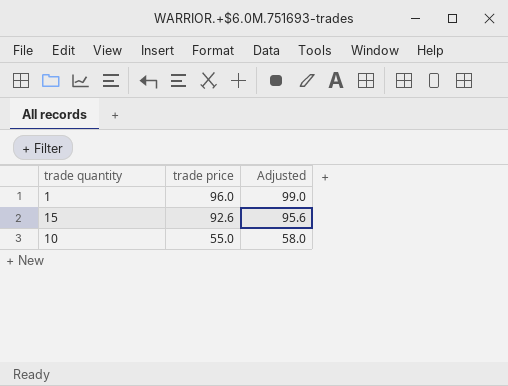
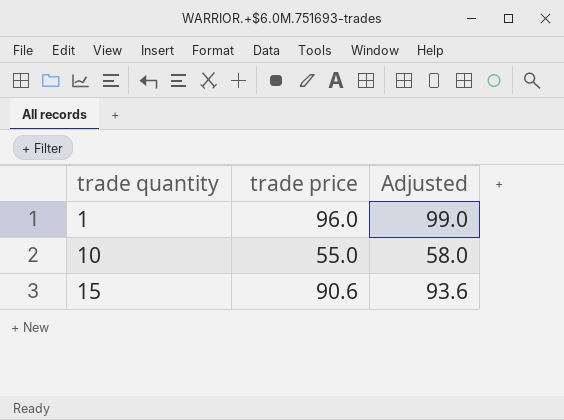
row order: trade price descending -> trade quantity ascending
15 | trade price: 92.6 -> 90.6
15 | Adjusted: 95.6 -> 93.6

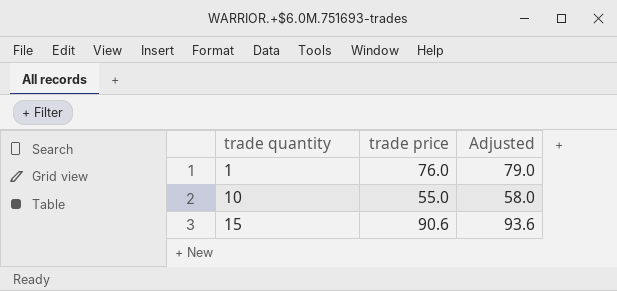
1 | trade price: 96.0 -> 76.0
1 | Adjusted: 99.0 -> 79.0

